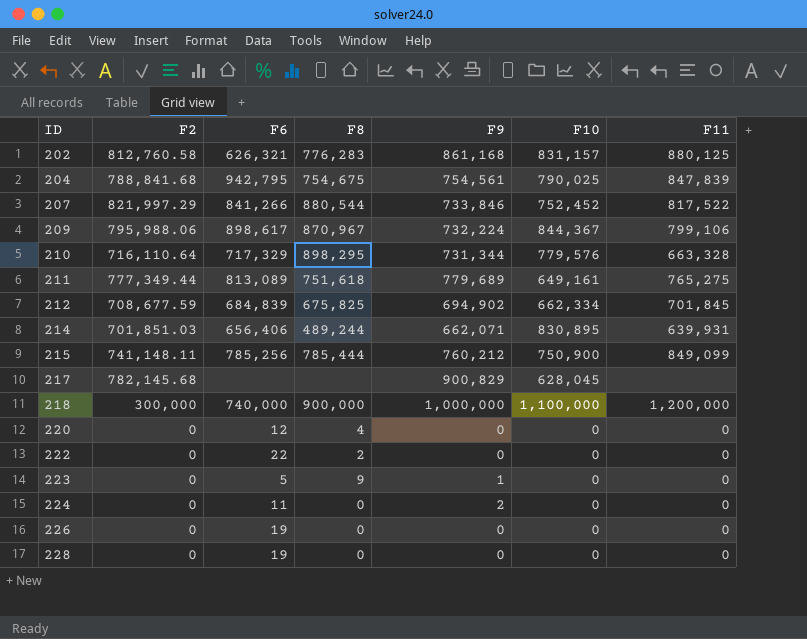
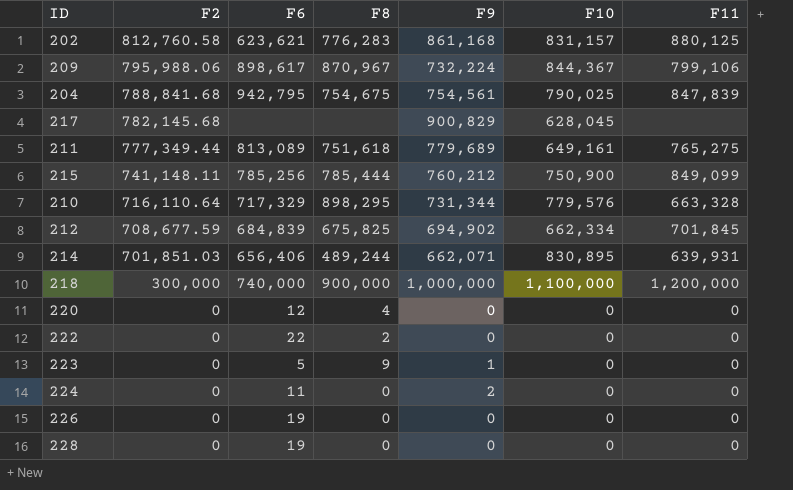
row order: ID ascending -> F2 descending
row 207: 821,997.29 | 841,266 | 880,544 | 733,846 | 752,452 | 817,522 -> none
202 | F6: 626,321 -> 623,621

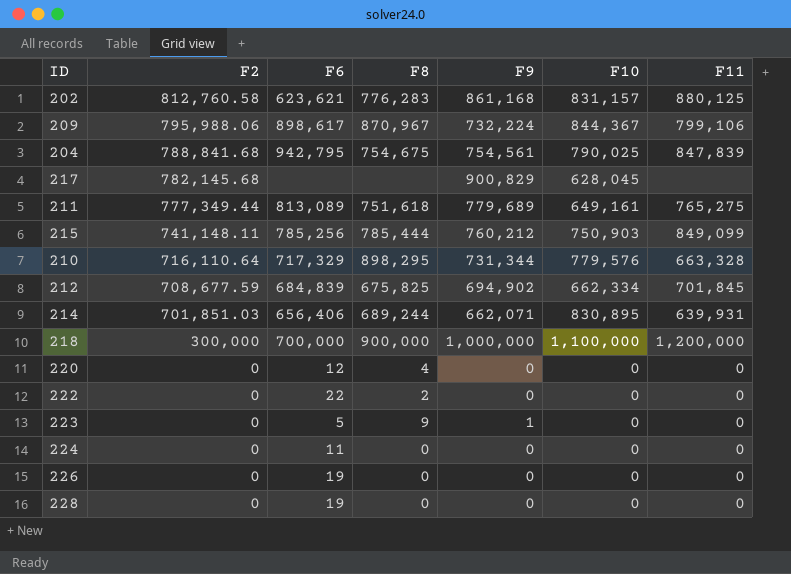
215 | F10: 750,900 -> 750,903
214 | F8: 489,244 -> 689,244
218 | F6: 740,000 -> 700,000
224 | F9: 2 -> 0

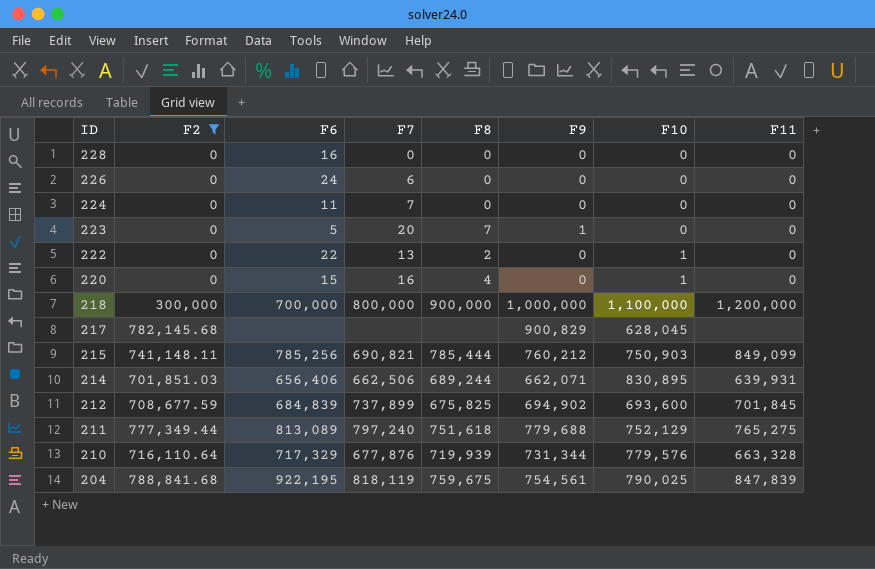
filter: none -> F2 <= 788,841.68
row order: F2 descending -> ID descending
column F7 | position: none -> 4
228 | F6: 19 -> 16
226 | F6: 19 -> 24
223 | F8: 9 -> 7
222 | F10: 0 -> 1
220 | F6: 12 -> 15
220 | F10: 0 -> 1
212 | F10: 662,334 -> 693,600
211 | F9: 779,689 -> 779,688
211 | F10: 649,161 -> 752,129
210 | F8: 898,295 -> 719,939
204 | F6: 942,795 -> 922,195
204 | F8: 754,675 -> 759,675

